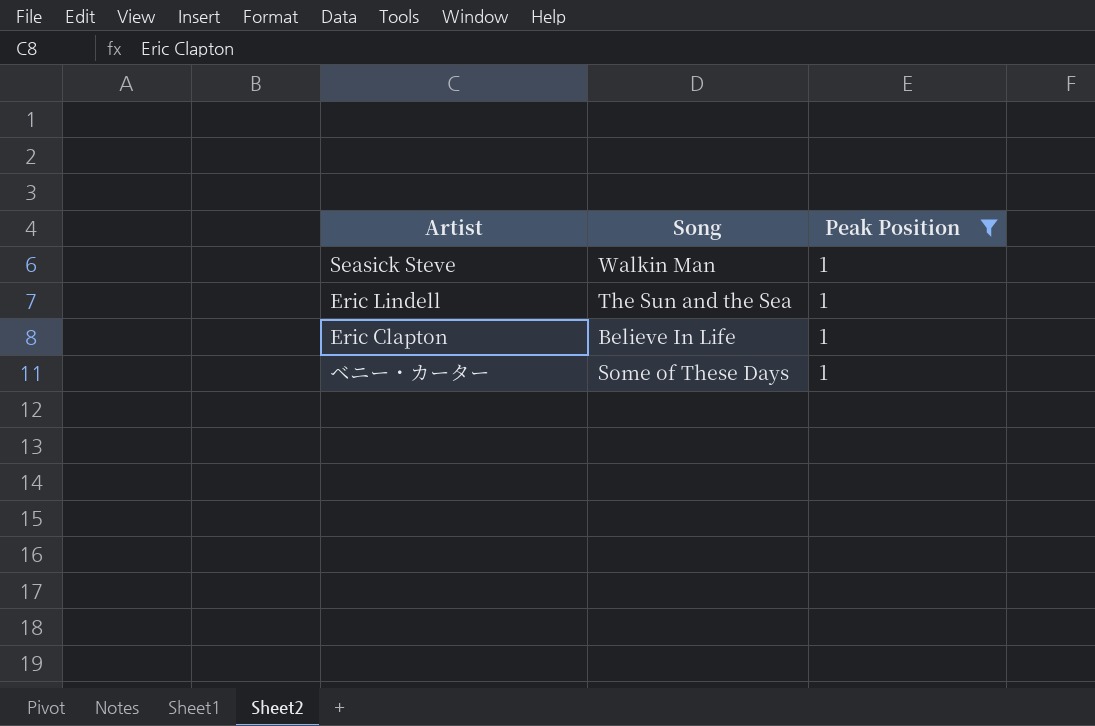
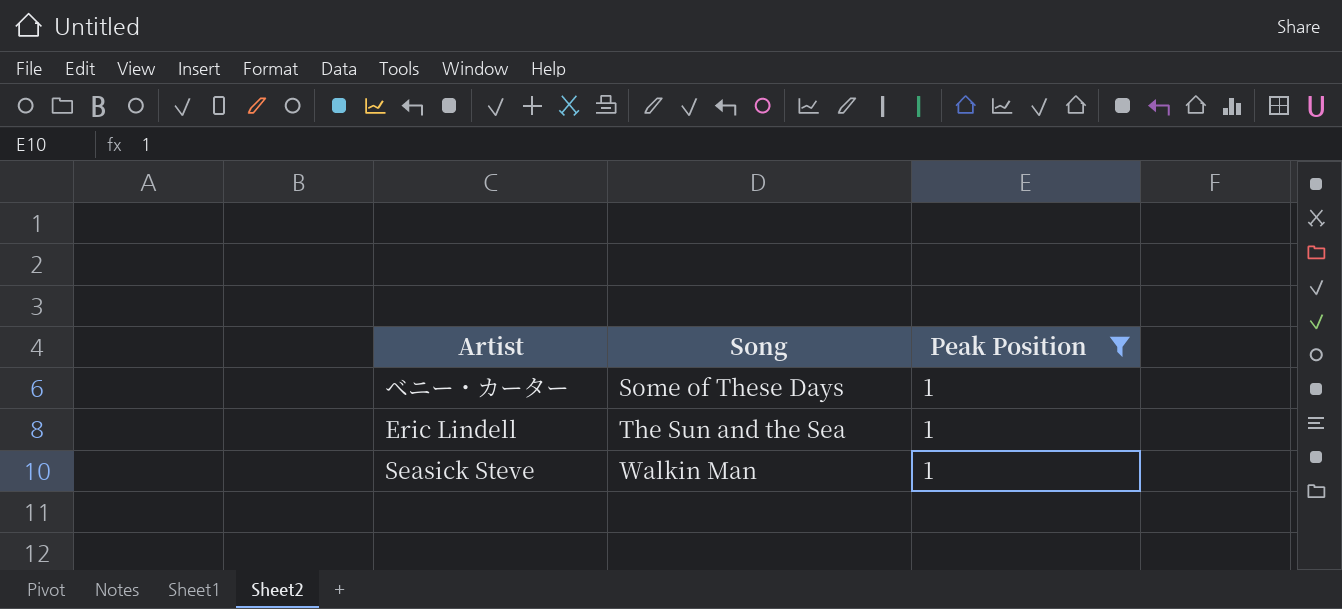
row order: none -> Song ascending
row Eric Clapton: Believe In Life | 1 -> none

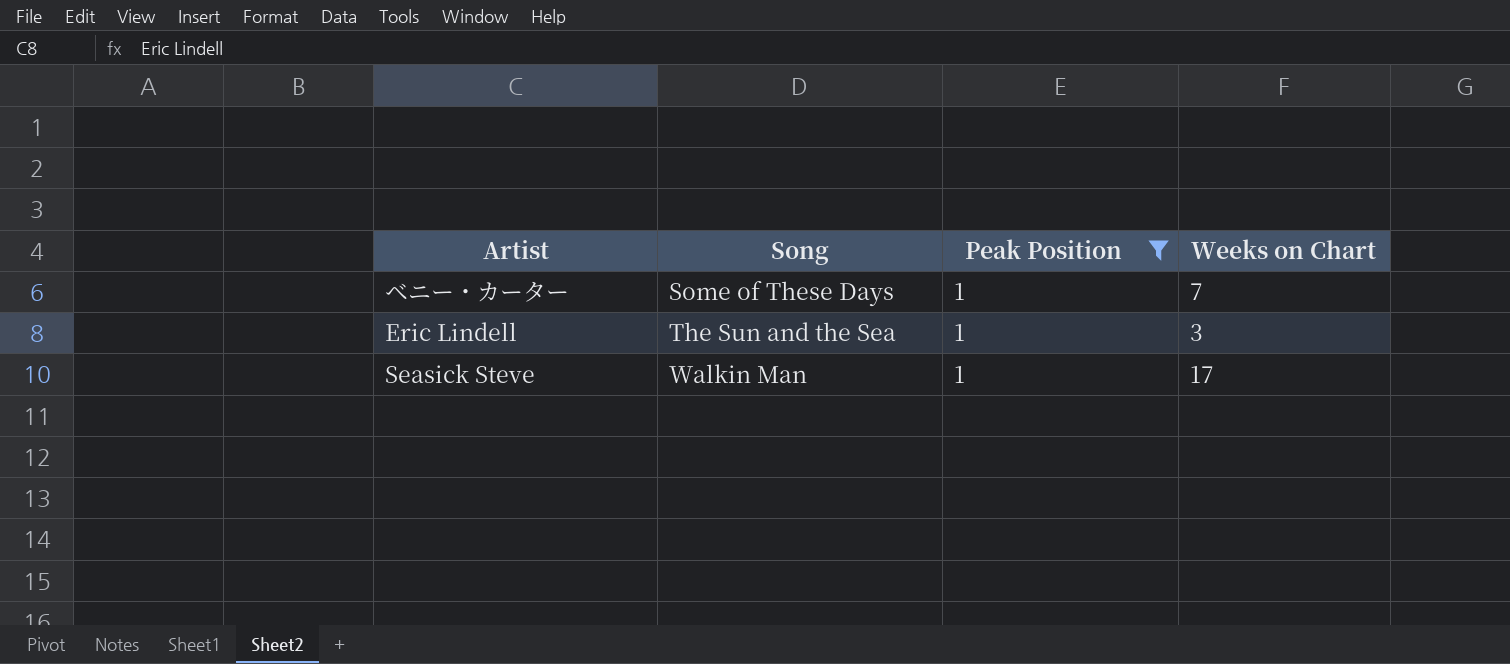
column Weeks on Chart | position: none -> 4

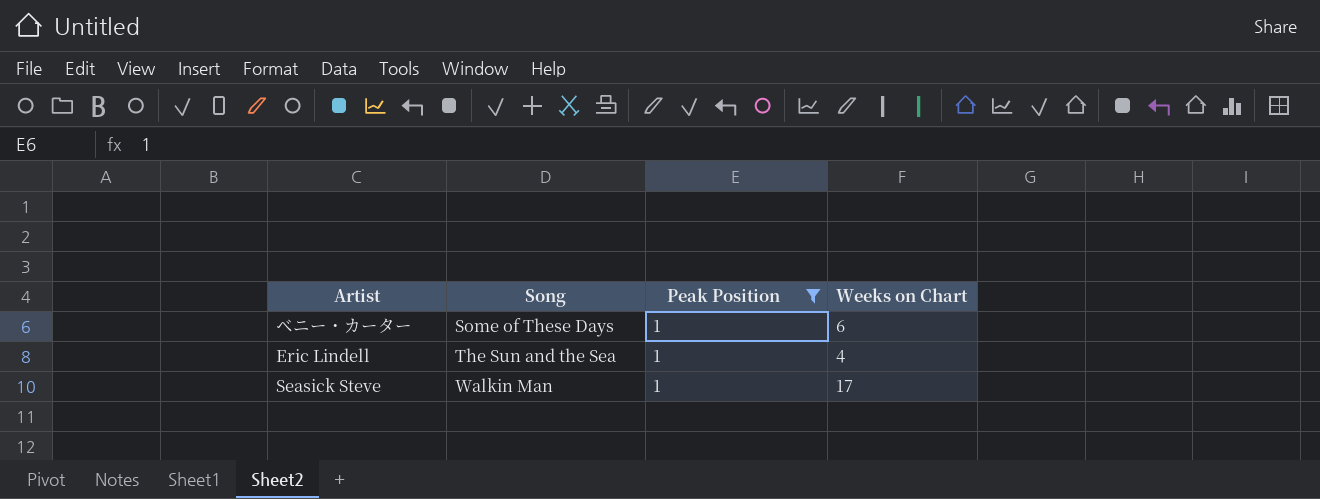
ベニー・カーター | Weeks on Chart: 7 -> 6
Eric Lindell | Weeks on Chart: 3 -> 4

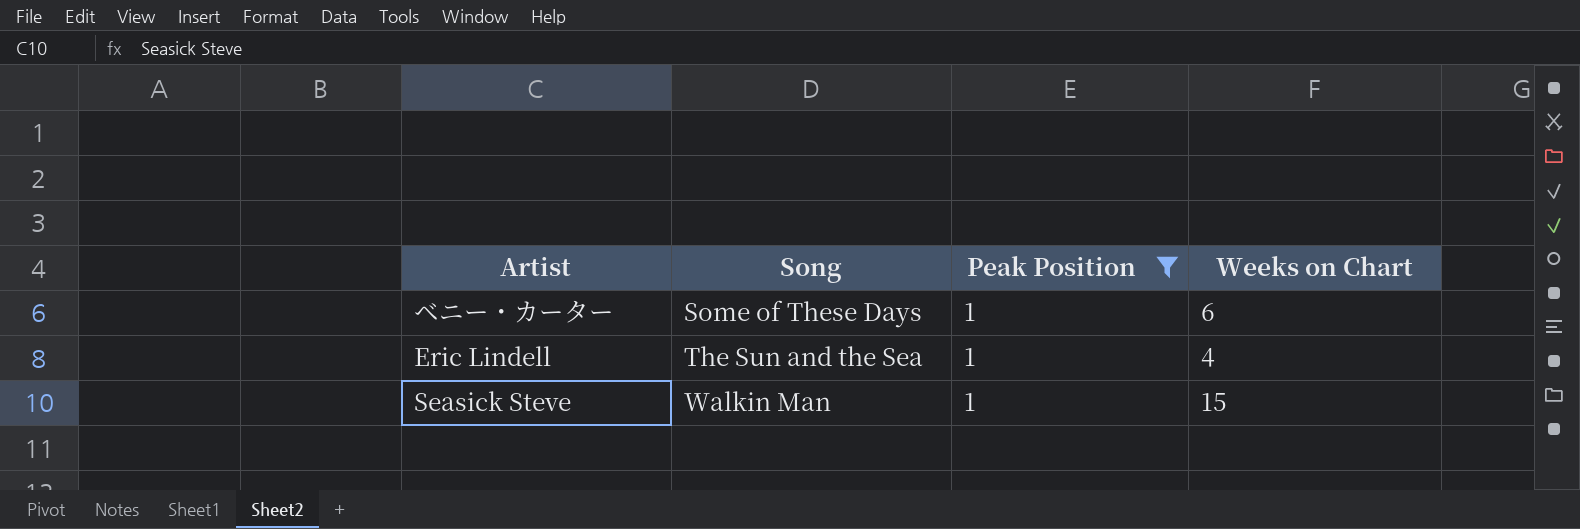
Seasick Steve | Weeks on Chart: 17 -> 15

